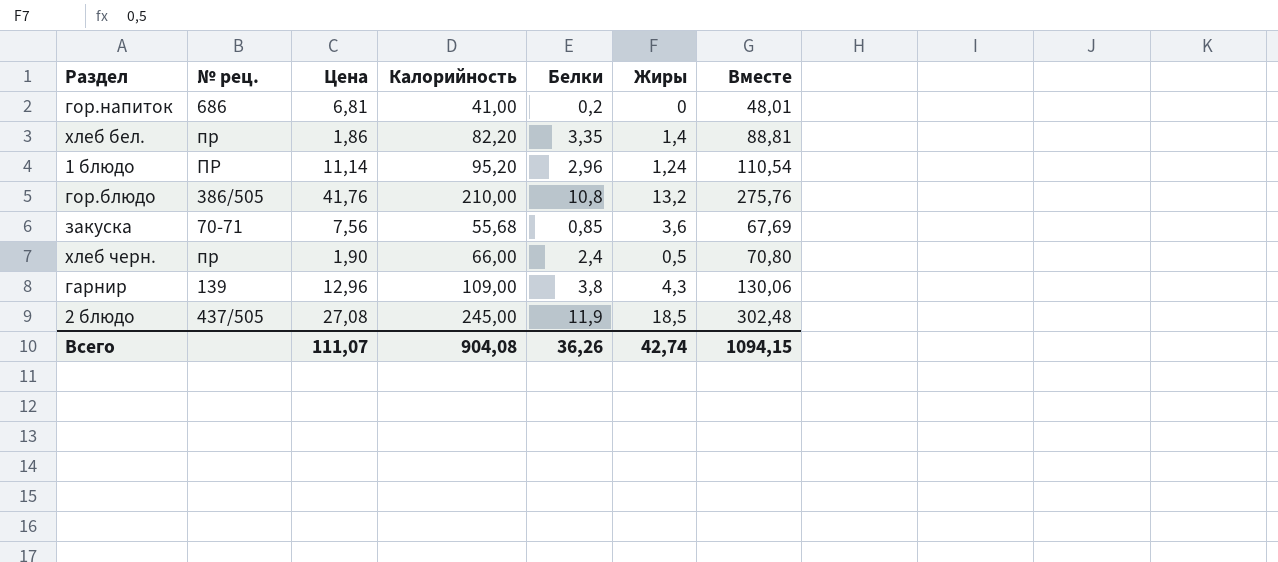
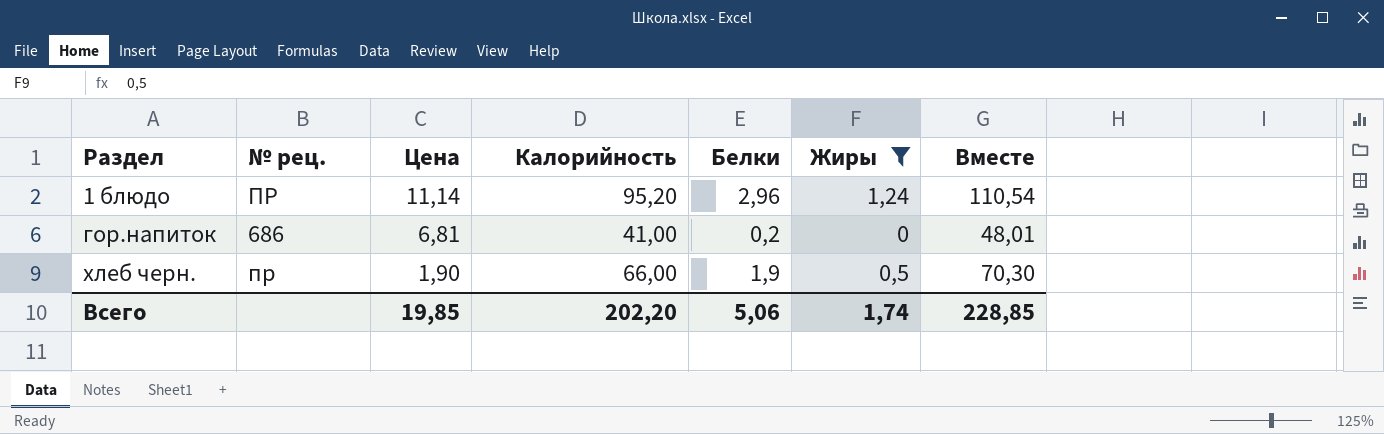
filter: none -> Жиры <= 1,24
row order: none -> Раздел ascending
хлеб черн. | Белки: 2,4 -> 1,9
хлеб черн. | Вместе: 70,80 -> 70,30
Всего | Цена: 111,07 -> 19,85
Всего | Калорийность: 904,08 -> 202,20
Всего | Белки: 36,26 -> 5,06
Всего | Жиры: 42,74 -> 1,74
Всего | Вместе: 1094,15 -> 228,85

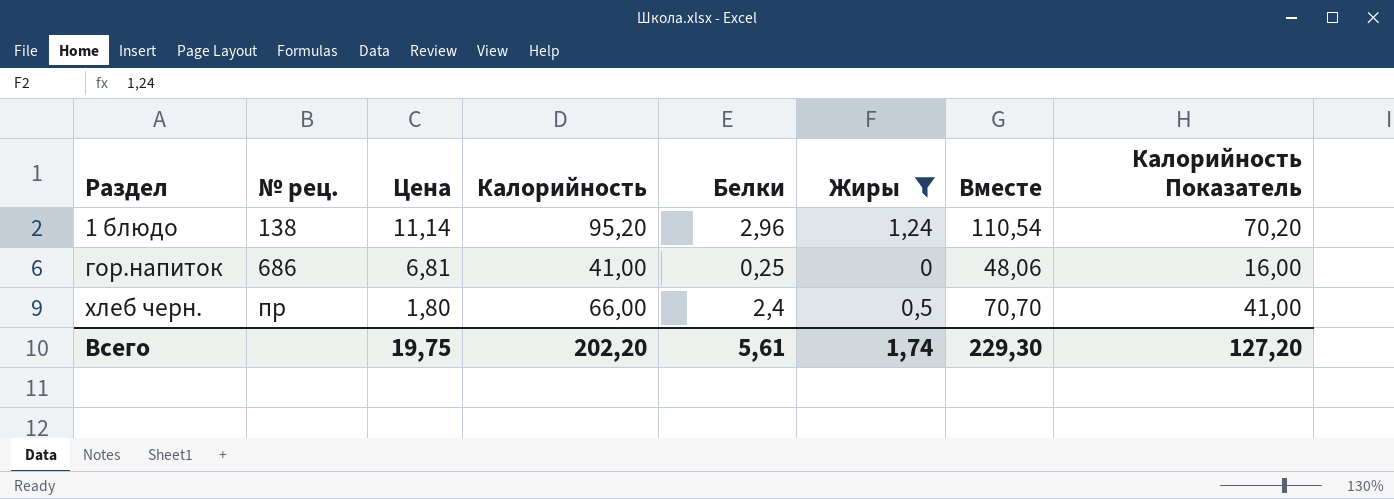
column Калорийность Показатель | formula: none -> [Калорийность] - 25
1 блюдо | № рец.: ПР -> 138
гор.напиток | Белки: 0,2 -> 0,25
гор.напиток | Вместе: 48,01 -> 48,06
хлеб черн. | Цена: 1,90 -> 1,80
хлеб черн. | Белки: 1,9 -> 2,4
хлеб черн. | Вместе: 70,30 -> 70,70
Всего | Цена: 19,85 -> 19,75
Всего | Белки: 5,06 -> 5,61
Всего | Вместе: 228,85 -> 229,30

